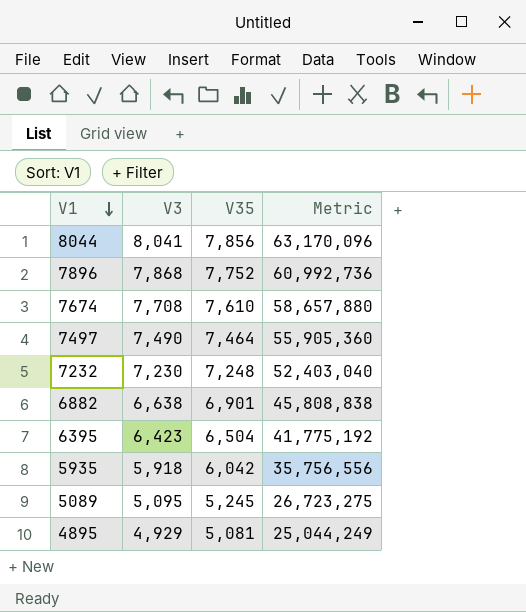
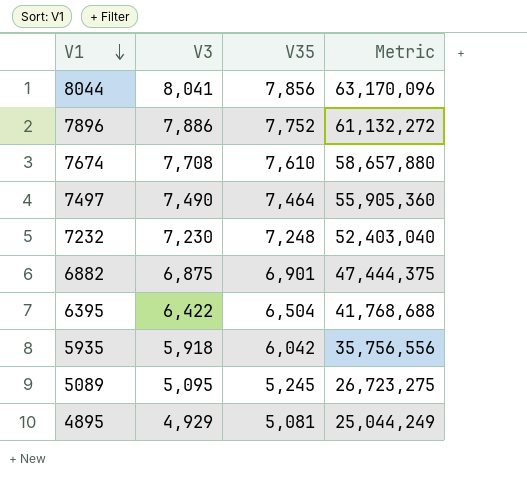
7896 | V3: 7,868 -> 7,886
7896 | Metric: 60,992,736 -> 61,132,272
6882 | V3: 6,638 -> 6,875
6882 | Metric: 45,808,838 -> 47,444,375
6395 | V3: 6,423 -> 6,422
6395 | Metric: 41,775,192 -> 41,768,688

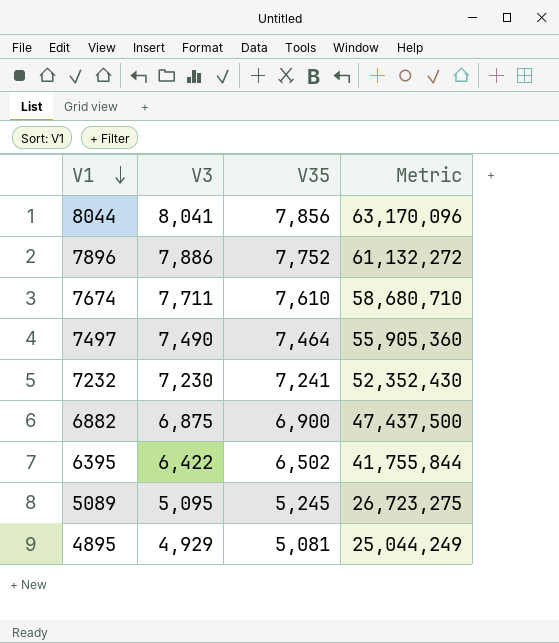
row 5935: 5,918 | 6,042 | 35,756,556 -> none
7674 | V3: 7,708 -> 7,711
7674 | Metric: 58,657,880 -> 58,680,710
7232 | V35: 7,248 -> 7,241
7232 | Metric: 52,403,040 -> 52,352,430
6882 | V35: 6,901 -> 6,900
6882 | Metric: 47,444,375 -> 47,437,500
6395 | V35: 6,504 -> 6,502
6395 | Metric: 41,768,688 -> 41,755,844

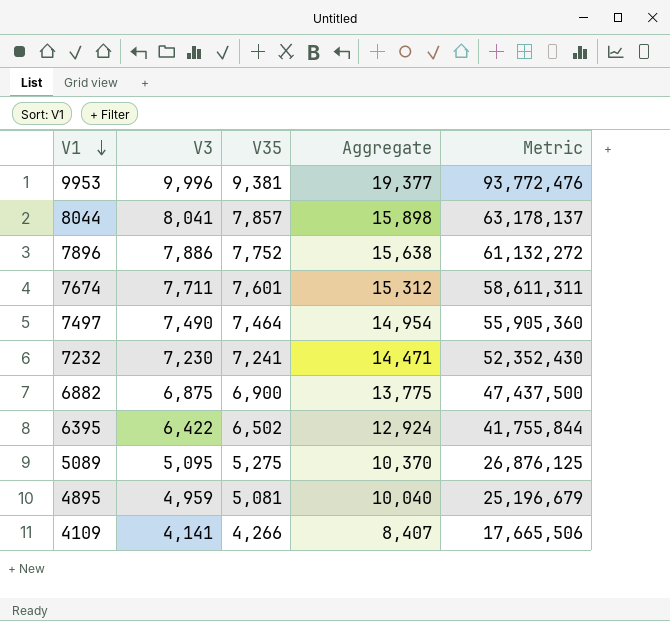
column Aggregate | formula: none -> [V3] + [V35]
row 9953: none -> 9,996 | 9,381 | 19,377 | 93,772,476
8044 | V35: 7,856 -> 7,857
8044 | Metric: 63,170,096 -> 63,178,137
7674 | V35: 7,610 -> 7,601
7674 | Metric: 58,680,710 -> 58,611,311
5089 | V35: 5,245 -> 5,275
5089 | Metric: 26,723,275 -> 26,876,125
4895 | V3: 4,929 -> 4,959
4895 | Metric: 25,044,249 -> 25,196,679
row 4109: none -> 4,141 | 4,266 | 8,407 | 17,665,506

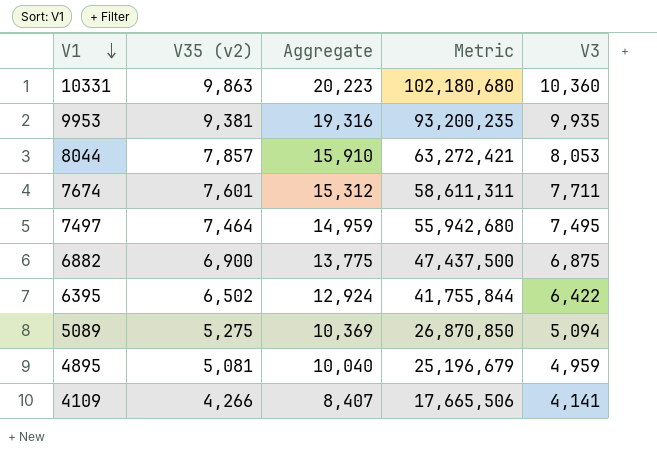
column name: V35 -> V35 (v2)
column V3 | position: 2 -> 5
row 7896: 7,886 | 7,752 | 15,638 | 61,132,272 -> none
row 7232: 7,230 | 7,241 | 14,471 | 52,352,430 -> none
row 10331: none -> 9,863 | 20,223 | 102,180,680 | 10,360
9953 | Aggregate: 19,377 -> 19,316
9953 | Metric: 93,772,476 -> 93,200,235
9953 | V3: 9,996 -> 9,935
8044 | Aggregate: 15,898 -> 15,910
8044 | Metric: 63,178,137 -> 63,272,421
8044 | V3: 8,041 -> 8,053
7497 | Aggregate: 14,954 -> 14,959
7497 | Metric: 55,905,360 -> 55,942,680
7497 | V3: 7,490 -> 7,495
5089 | Aggregate: 10,370 -> 10,369
5089 | Metric: 26,876,125 -> 26,870,850
5089 | V3: 5,095 -> 5,094

